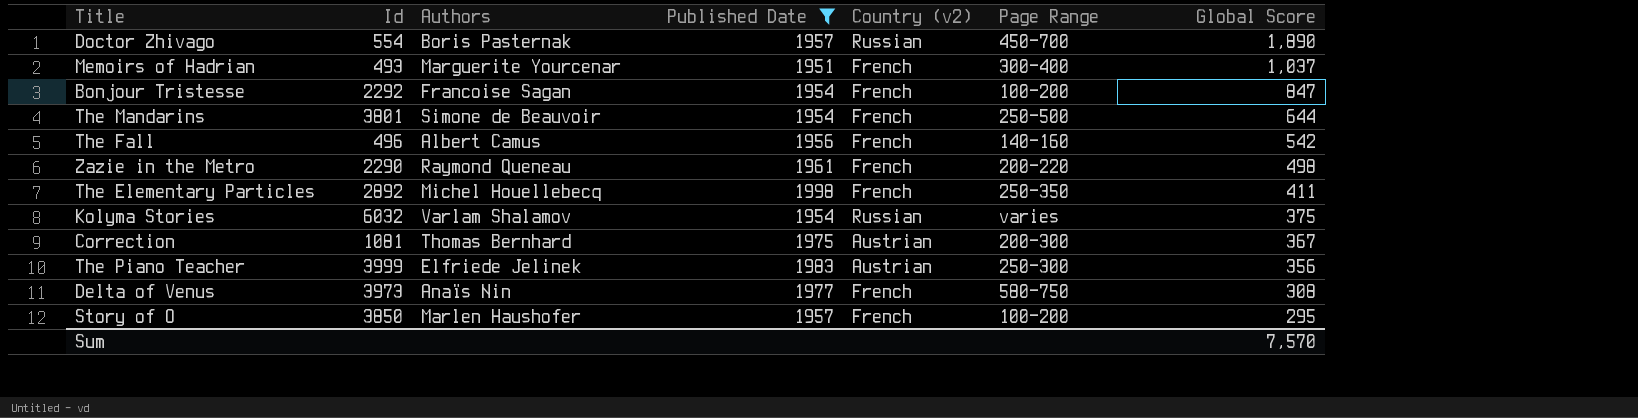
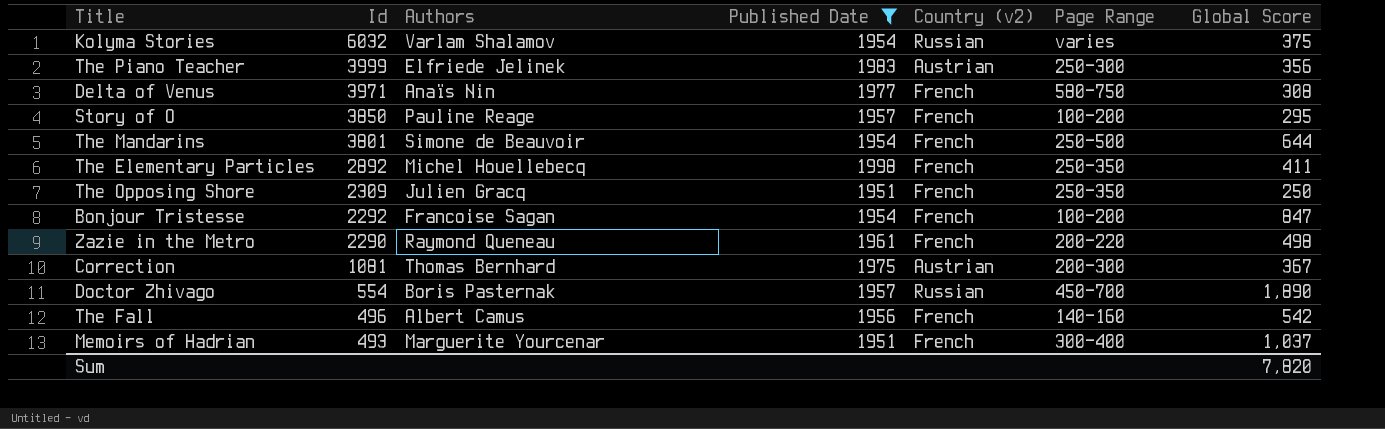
row order: Global Score descending -> Id descending
Delta of Venus | Id: 3973 -> 3971
Story of O | Authors: Marlen Haushofer -> Pauline Reage
row The Opposing Shore: none -> 2309 | Julien Gracq | 1951 | French | 250-350 | 250
Sum | Global Score: 7,570 -> 7,820

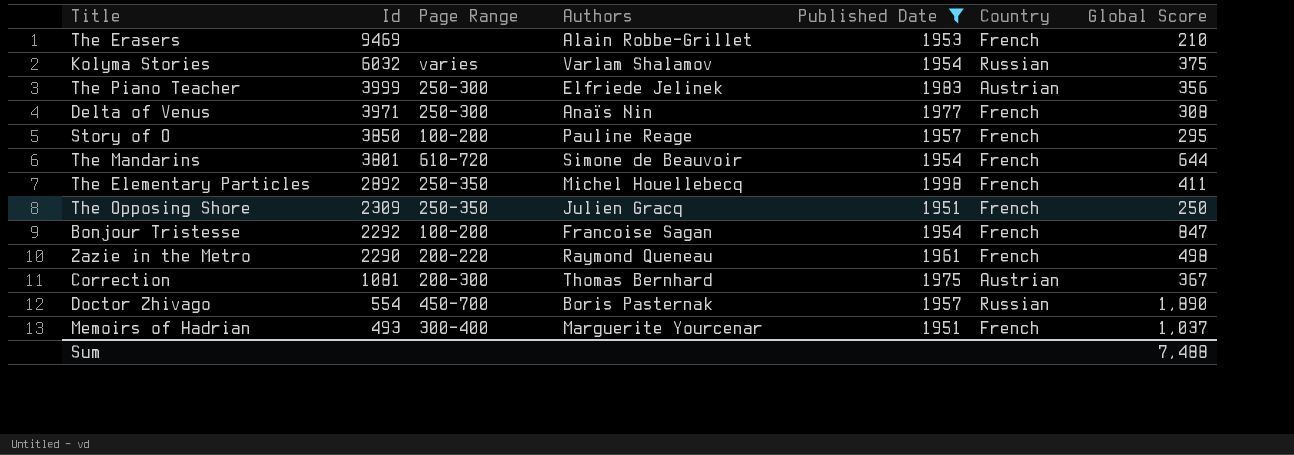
column Page Range | position: 6 -> 3
column name: Country (v2) -> Country
row The Fall: 496 | Albert Camus | 1956 | French | 140-160 | 542 -> none
row The Erasers: none -> 9469 | none | Alain Robbe-Grillet | 1953 | French | 210
Delta of Venus | Page Range: 580-750 -> 250-300
The Mandarins | Page Range: 250-500 -> 610-720
Sum | Global Score: 7,820 -> 7,488

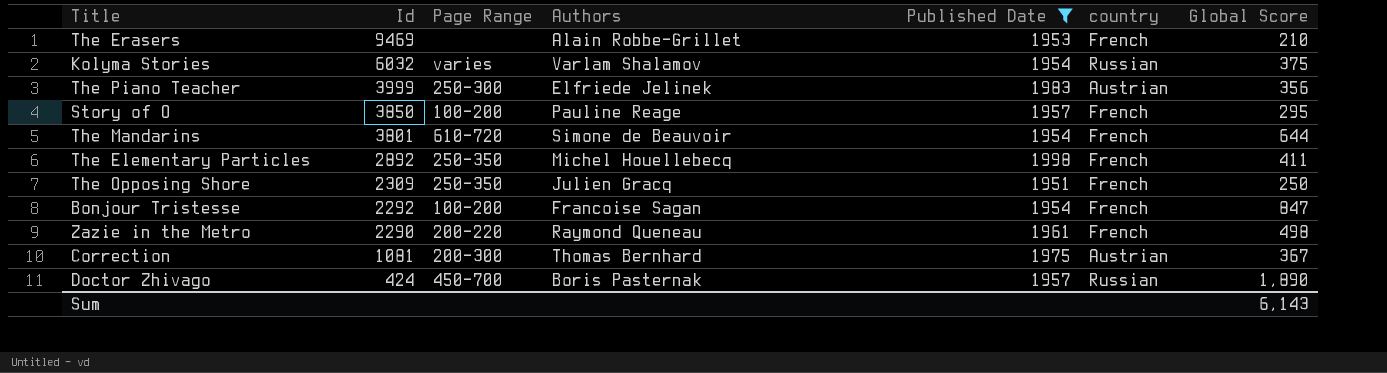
column name: Country -> country
row Delta of Venus: 3971 | 250-300 | Anaïs Nin | 1977 | French | 308 -> none
row Memoirs of Hadrian: 493 | 300-400 | Marguerite Yourcenar | 1951 | French | 1,037 -> none
Doctor Zhivago | Id: 554 -> 424
Sum | Global Score: 7,488 -> 6,143

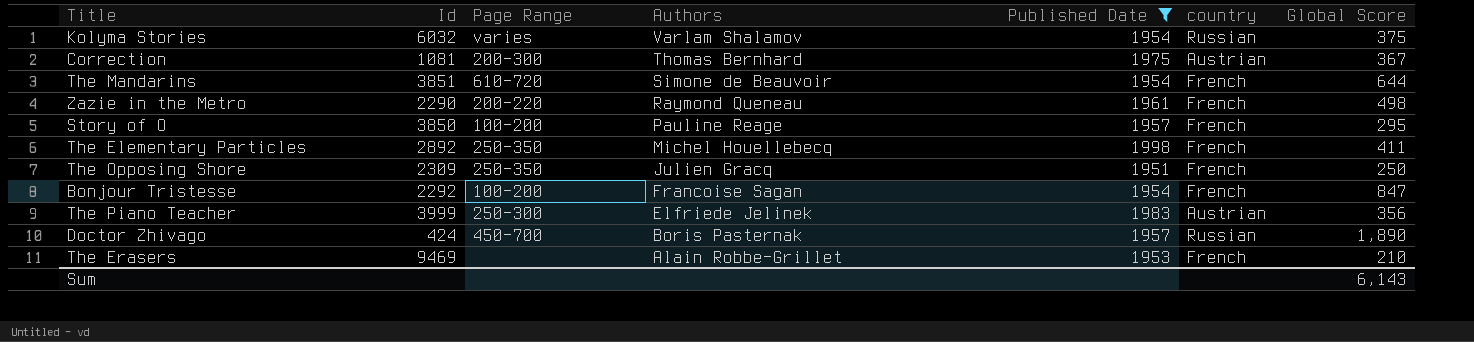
row order: Id descending -> Authors descending
The Mandarins | Id: 3801 -> 3851

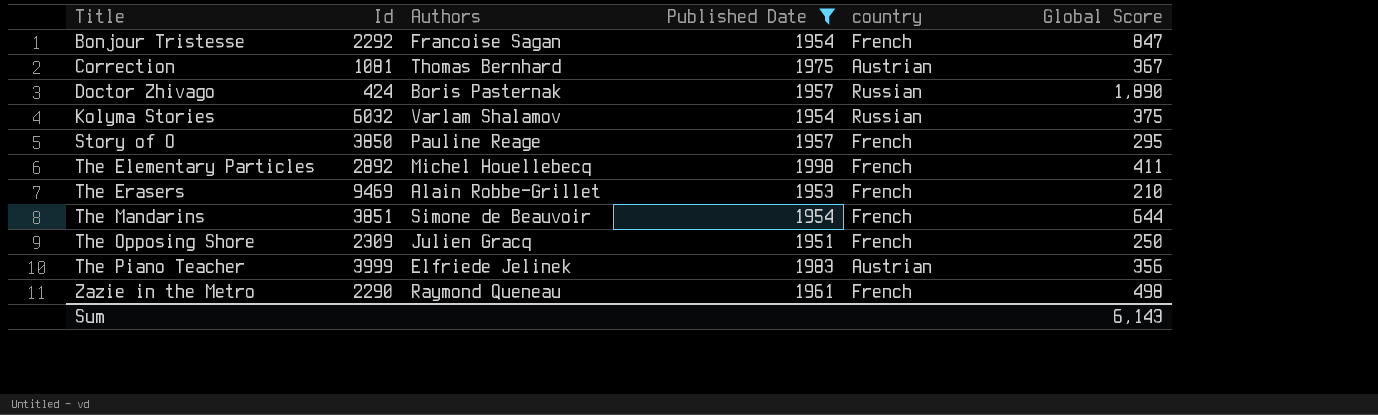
row order: Authors descending -> Title ascending
column Page Range | position: 3 -> none

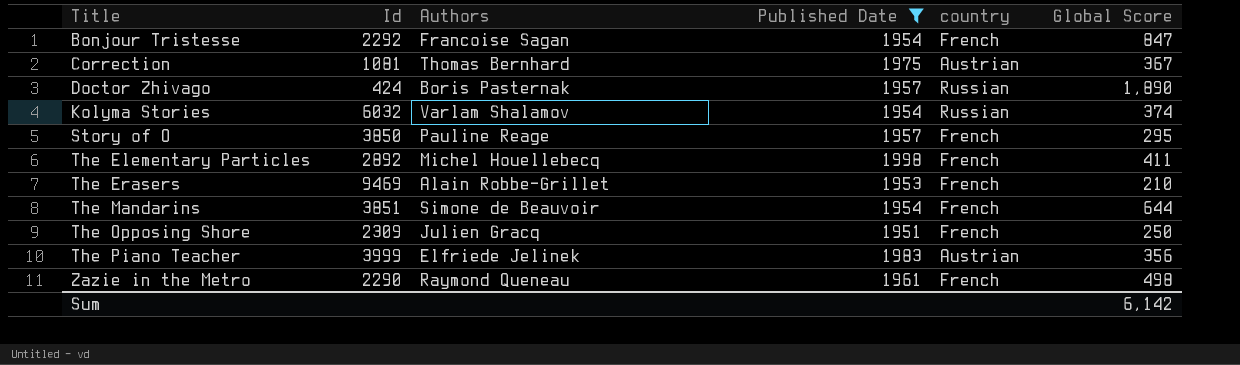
Kolyma Stories | Global Score: 375 -> 374
Sum | Global Score: 6,143 -> 6,142

